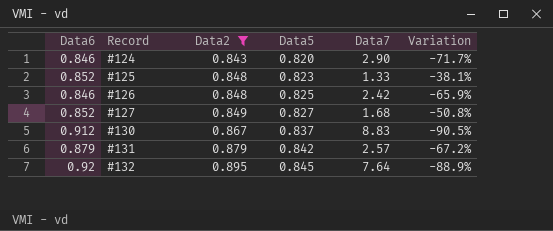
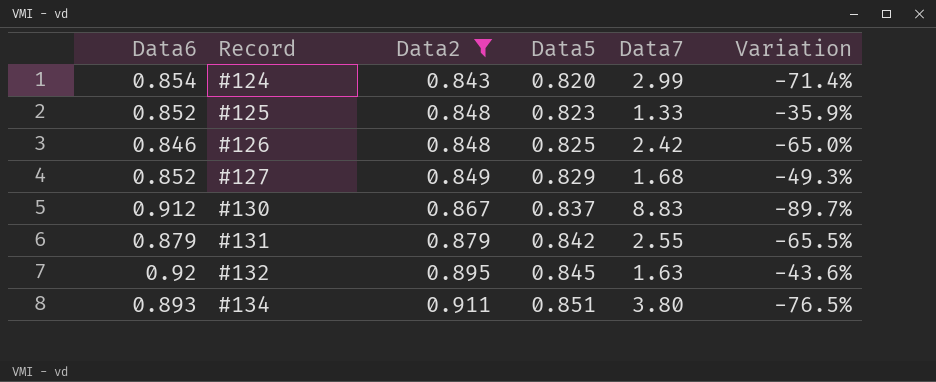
column Variation | formula: ([Data5] - [Data7]) / [Data7] -> ([Data6] - [Data7]) / [Data7]
#124 | Data6: 0.846 -> 0.854
#124 | Data7: 2.90 -> 2.99
#127 | Data5: 0.827 -> 0.829
#131 | Data7: 2.57 -> 2.55
#132 | Data7: 7.64 -> 1.63
row #134: none -> 0.893 | 0.911 | 0.851 | 3.80 | -76.5%

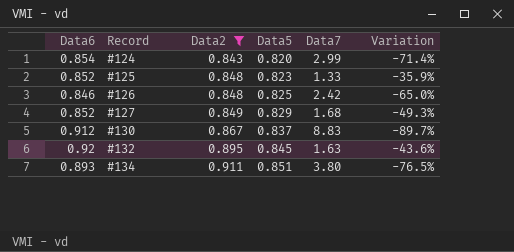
row #131: 0.879 | 0.879 | 0.842 | 2.55 | -65.5% -> none

